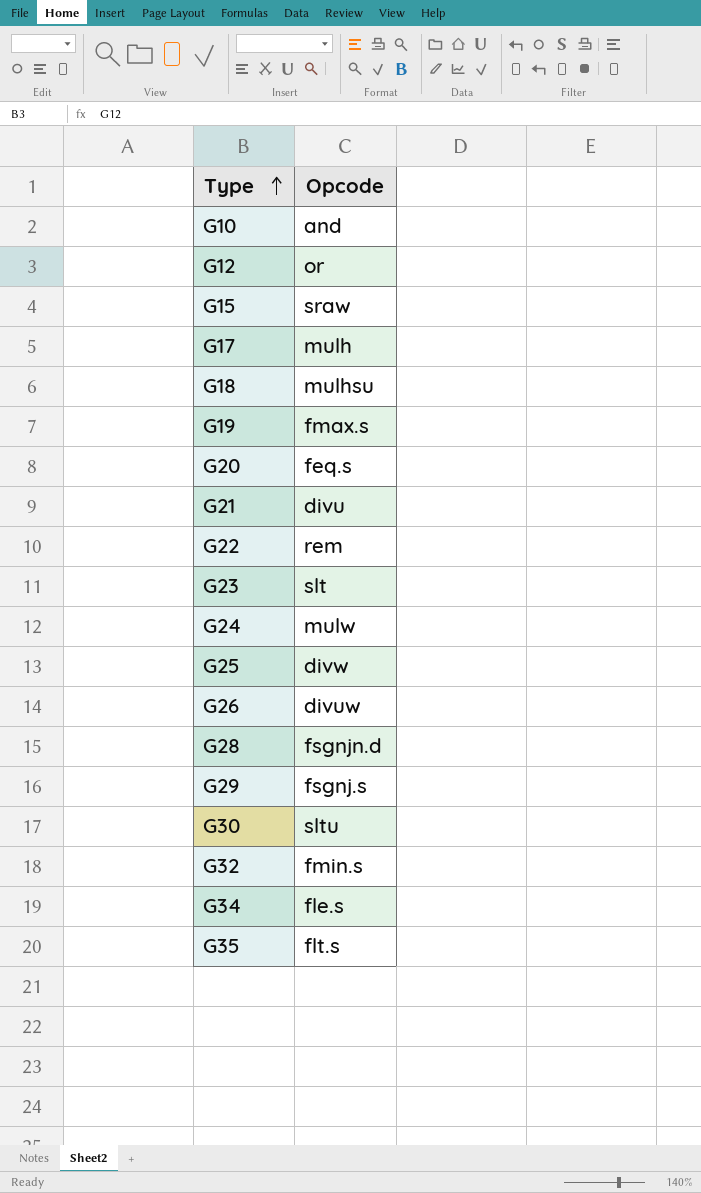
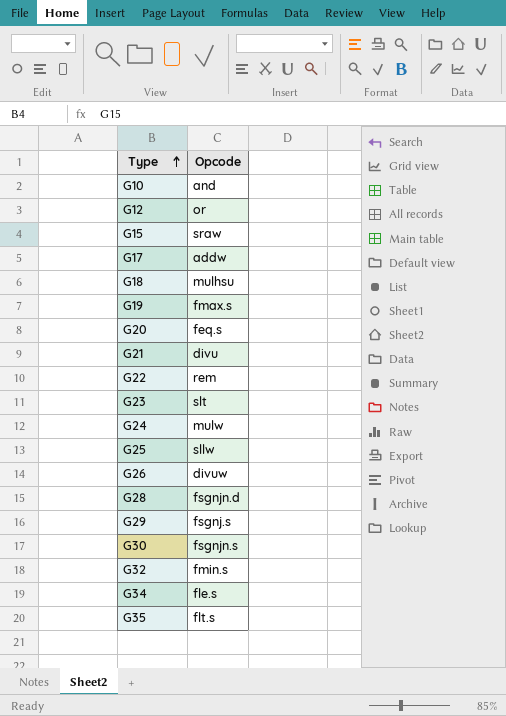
G17 | Opcode: mulh -> addw
G25 | Opcode: divw -> sllw
G30 | Opcode: sltu -> fsgnjn.s

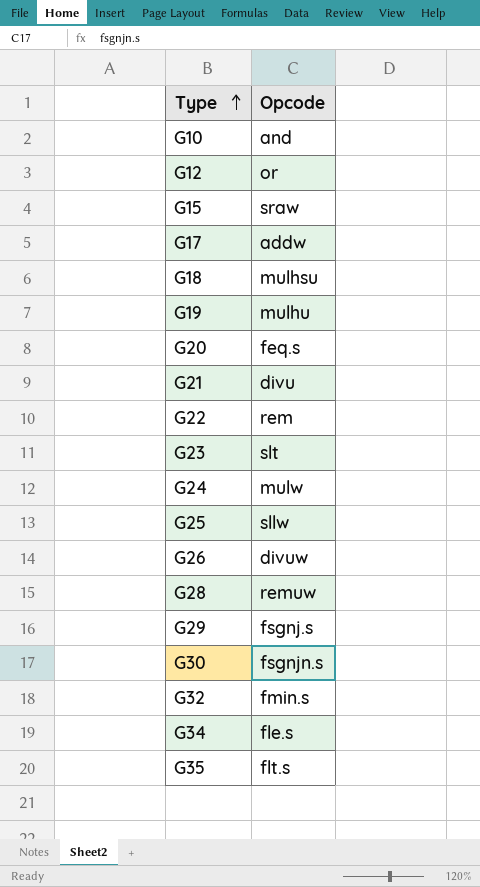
G19 | Opcode: fmax.s -> mulhu
G28 | Opcode: fsgnjn.d -> remuw

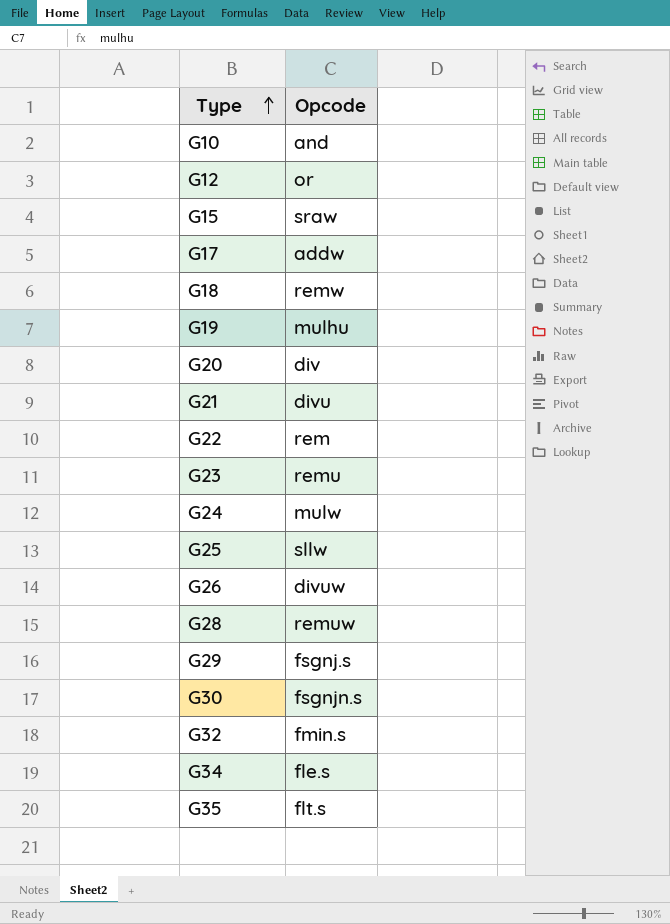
G18 | Opcode: mulhsu -> remw
G20 | Opcode: feq.s -> div
G23 | Opcode: slt -> remu

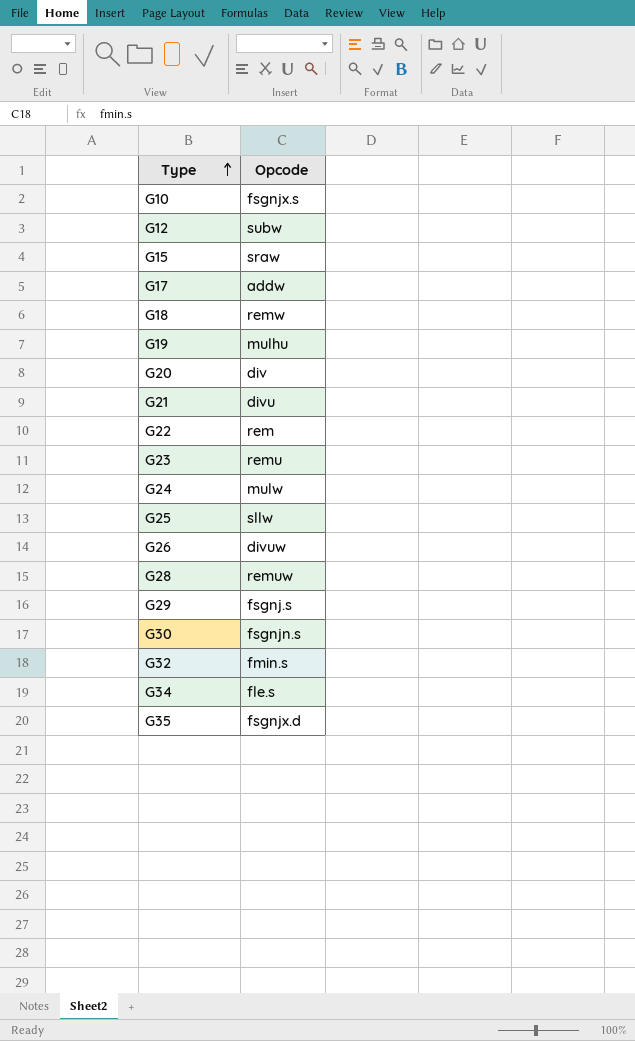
G10 | Opcode: and -> fsgnjx.s
G12 | Opcode: or -> subw
G35 | Opcode: flt.s -> fsgnjx.d

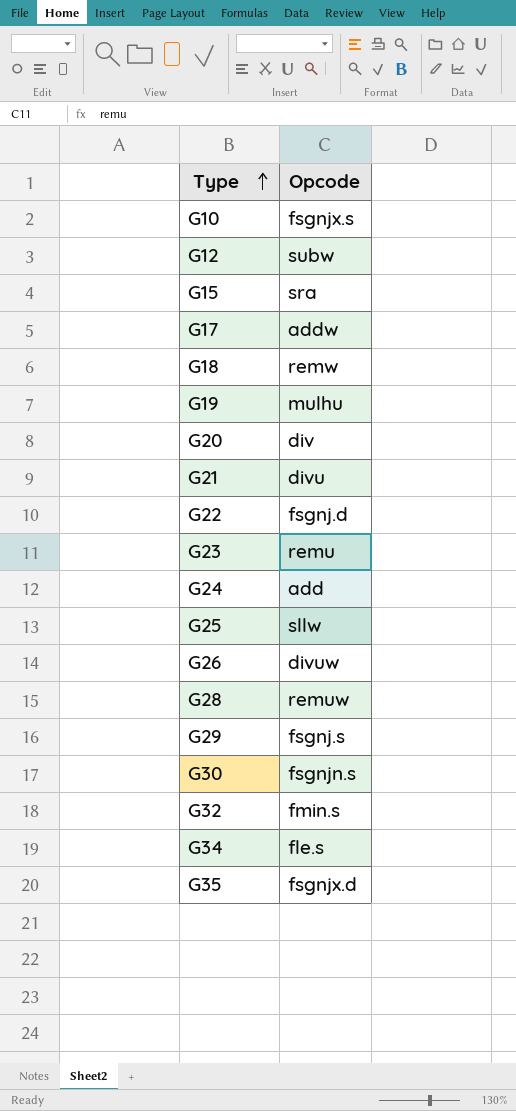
G15 | Opcode: sraw -> sra
G22 | Opcode: rem -> fsgnj.d
G24 | Opcode: mulw -> add

